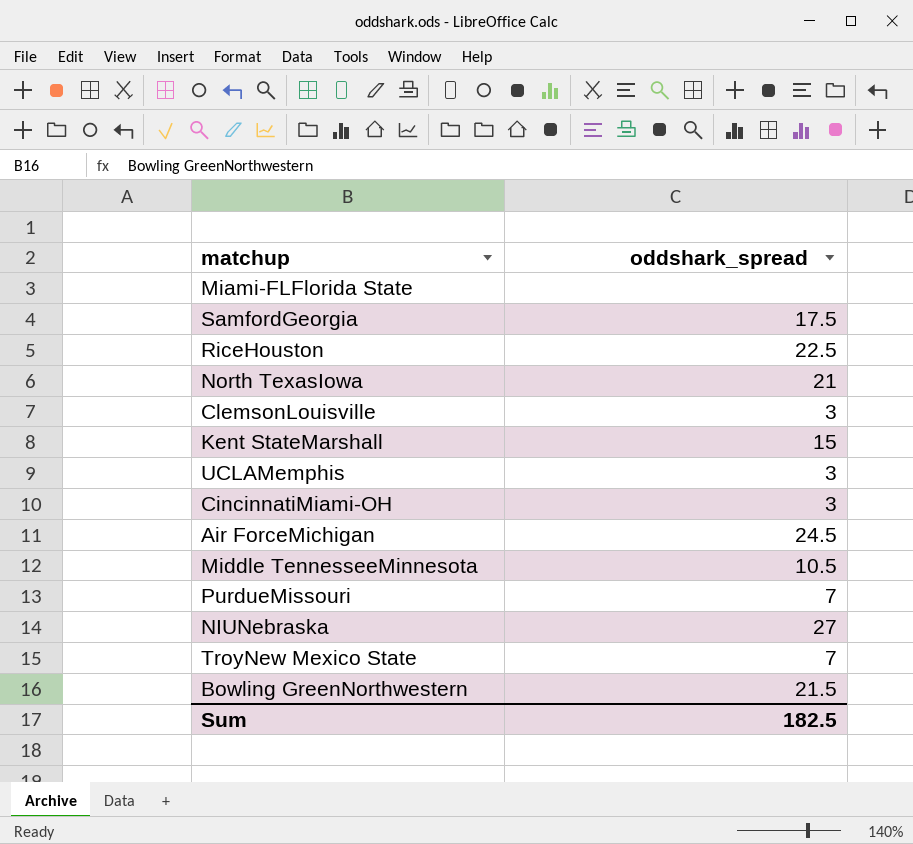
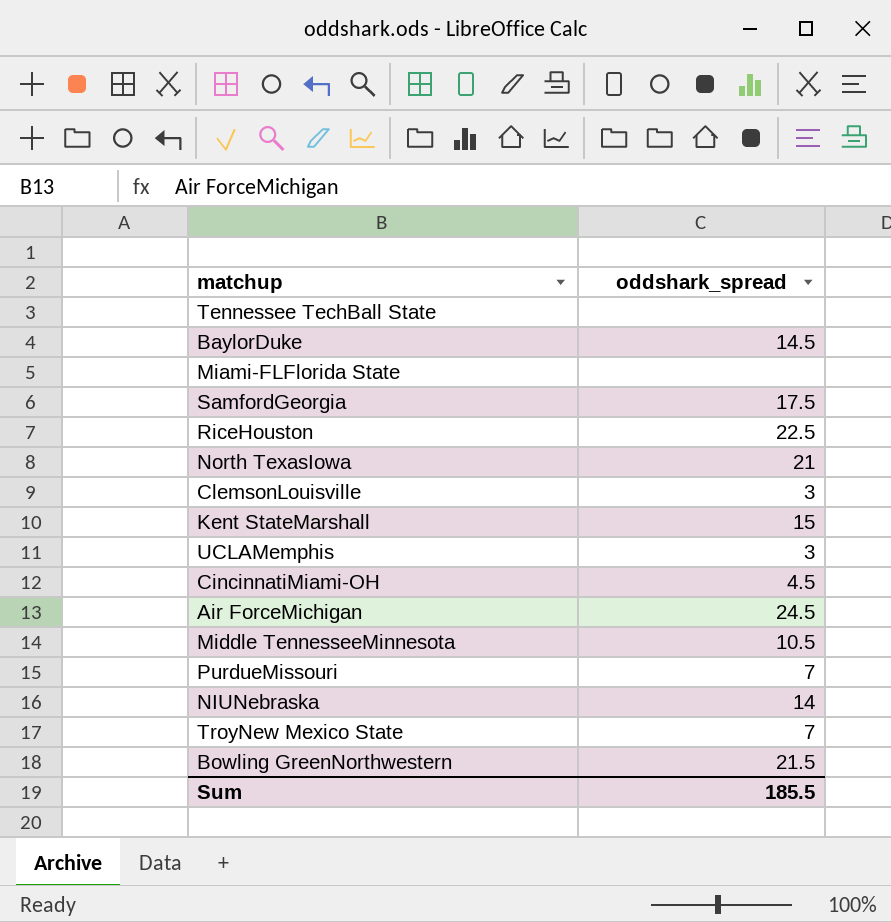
row Tennessee TechBall State: none -> none
row BaylorDuke: none -> 14.5
CincinnatiMiami-OH | oddshark_spread: 3 -> 4.5
NIUNebraska | oddshark_spread: 27 -> 14
Sum | oddshark_spread: 182.5 -> 185.5

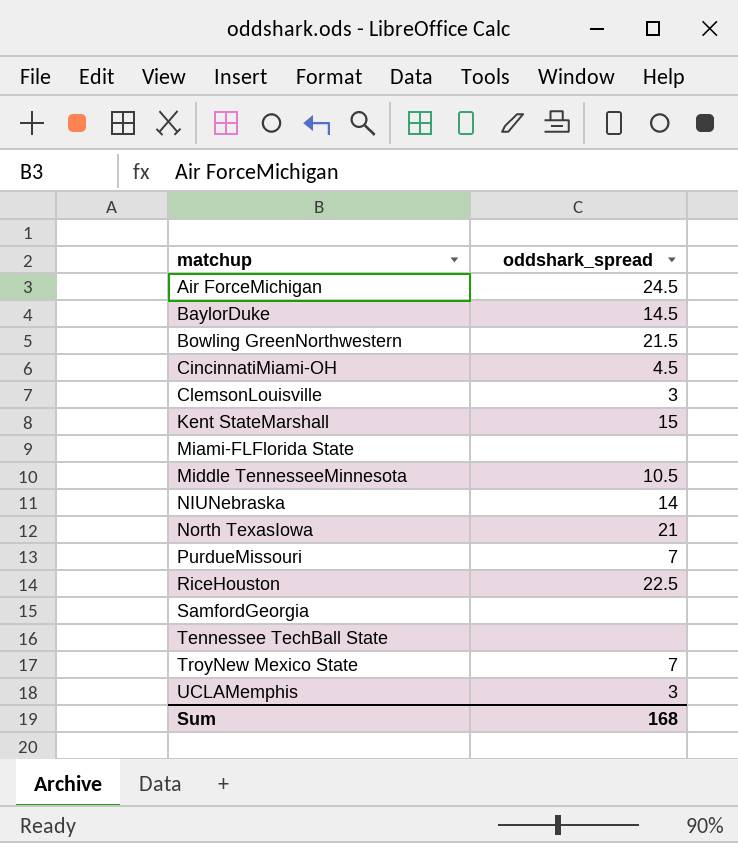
row order: none -> matchup ascending
SamfordGeorgia | oddshark_spread: 17.5 -> none
Sum | oddshark_spread: 185.5 -> 168

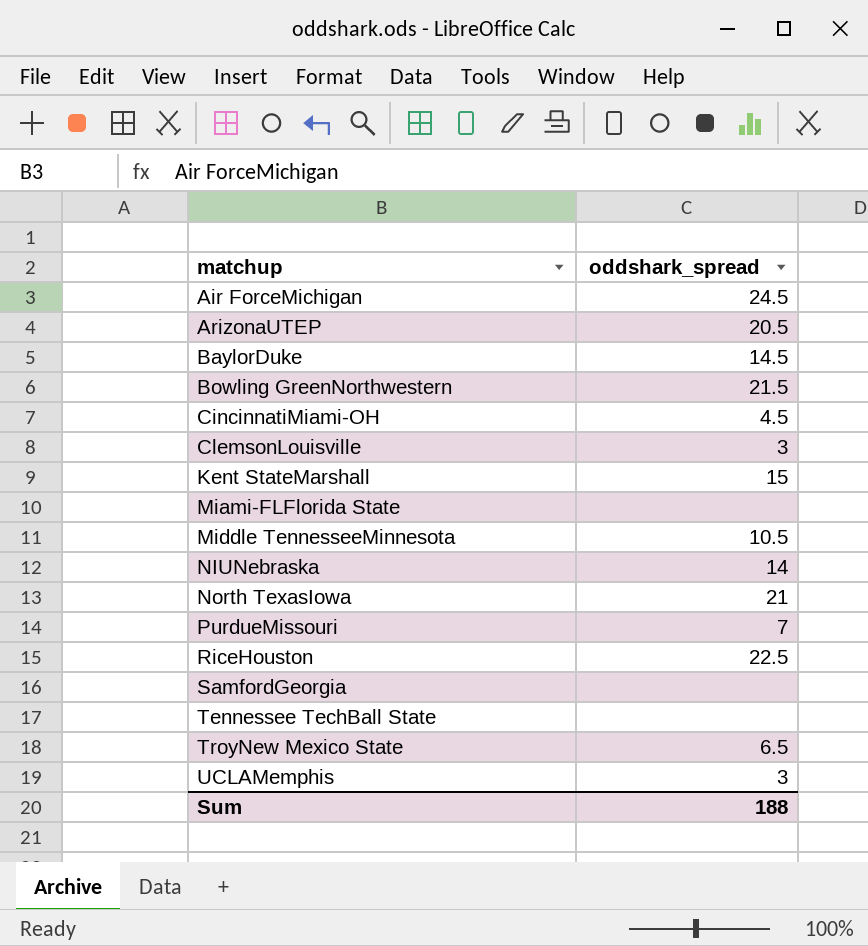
row ArizonaUTEP: none -> 20.5
TroyNew Mexico State | oddshark_spread: 7 -> 6.5
Sum | oddshark_spread: 168 -> 188

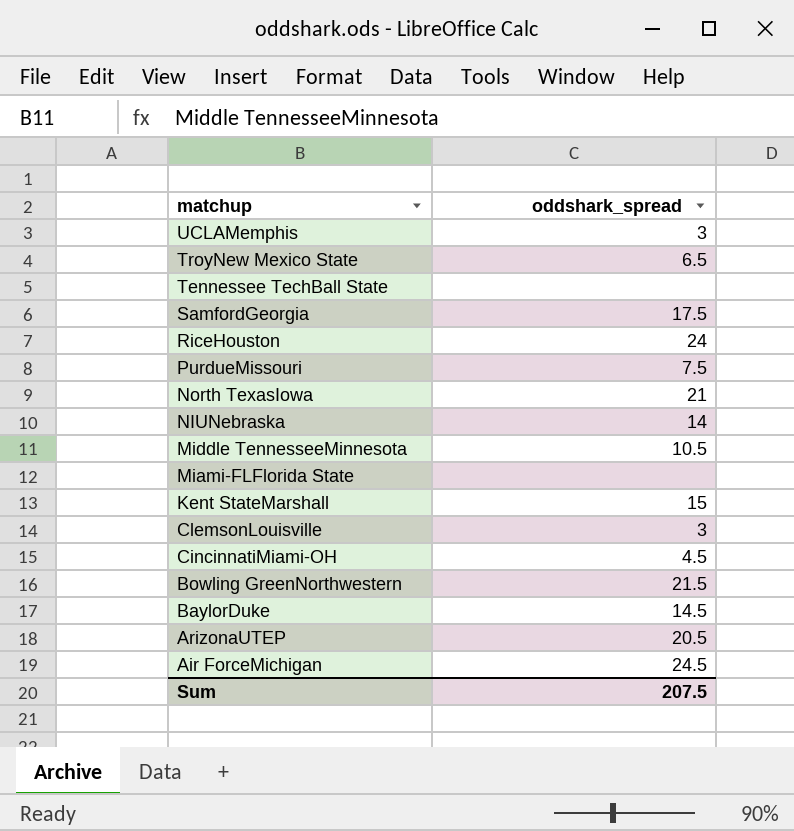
row order: matchup ascending -> matchup descending
SamfordGeorgia | oddshark_spread: none -> 17.5
RiceHouston | oddshark_spread: 22.5 -> 24
PurdueMissouri | oddshark_spread: 7 -> 7.5
Sum | oddshark_spread: 188 -> 207.5

